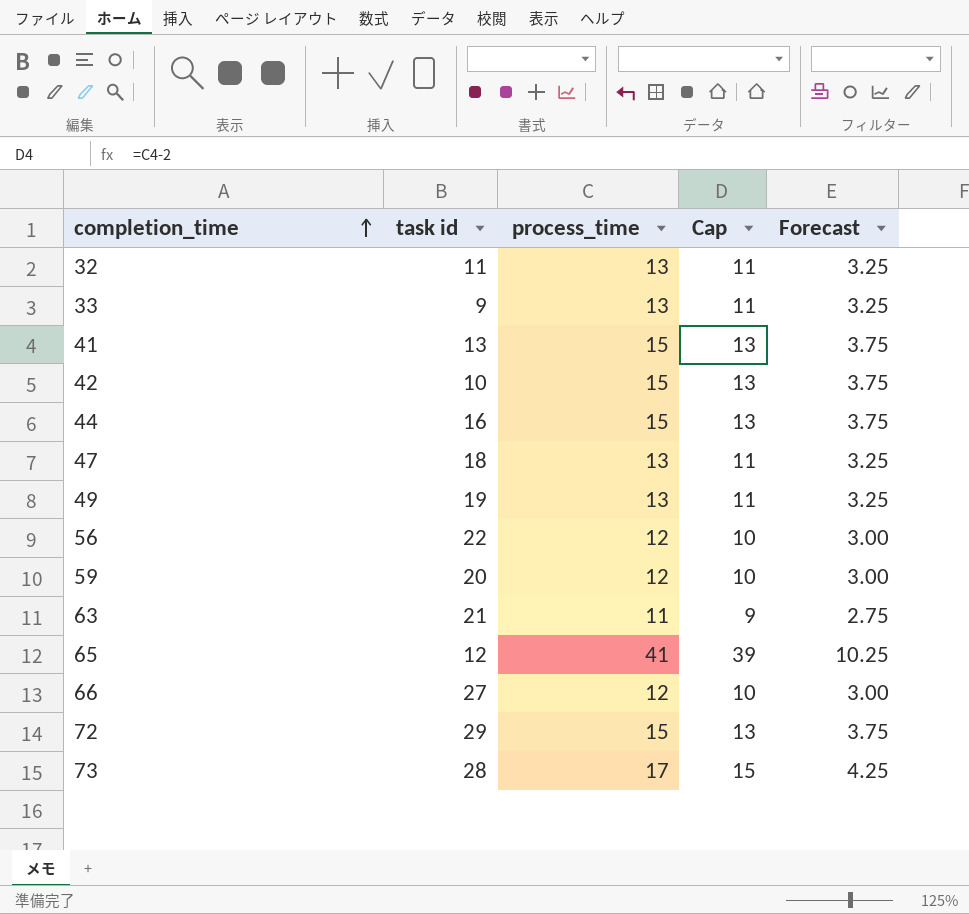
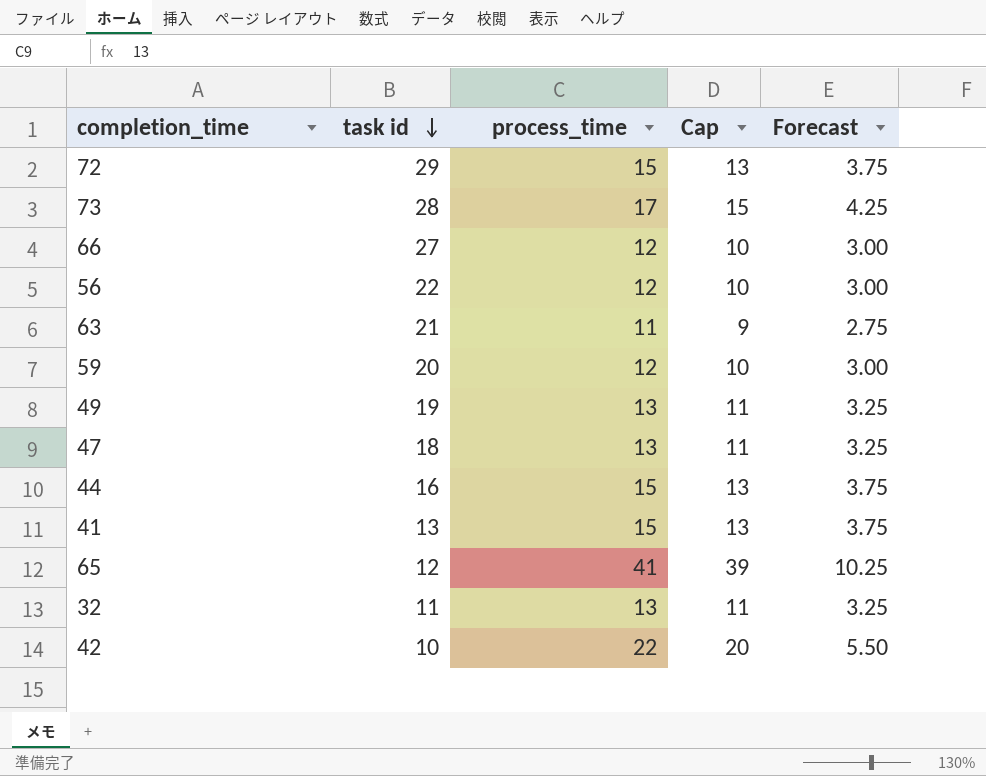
row order: completion_time ascending -> task id descending
row 33: 9 | 13 | 11 | 3.25 -> none
42 | process_time: 15 -> 22
42 | Cap: 13 -> 20
42 | Forecast: 3.75 -> 5.50

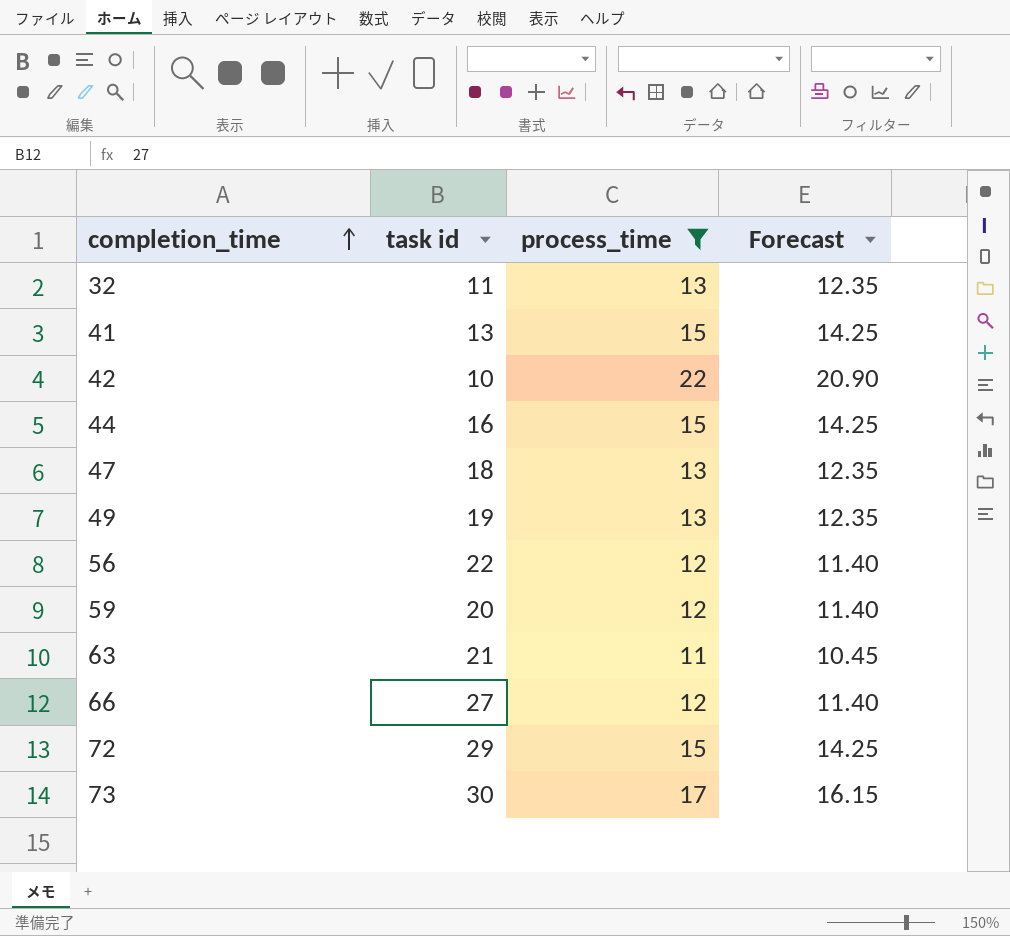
filter: none -> process_time != 41
row order: task id descending -> completion_time ascending
column Cap | formula: [process_time] - 2 -> none
column Forecast | formula: [process_time] * 0.25 -> [process_time] * 0.95
73 | task id: 28 -> 30

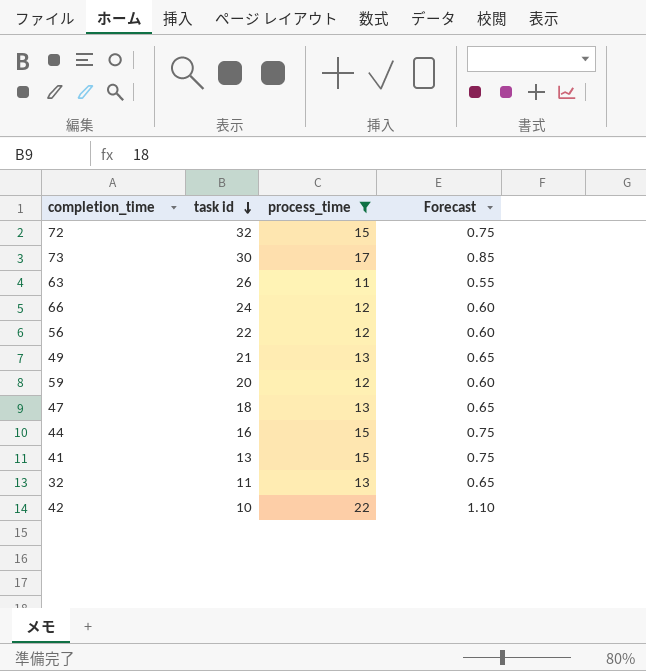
row order: completion_time ascending -> task id descending
column Forecast | formula: [process_time] * 0.95 -> [process_time] * 0.05
72 | task id: 29 -> 32
63 | task id: 21 -> 26
66 | task id: 27 -> 24
49 | task id: 19 -> 21

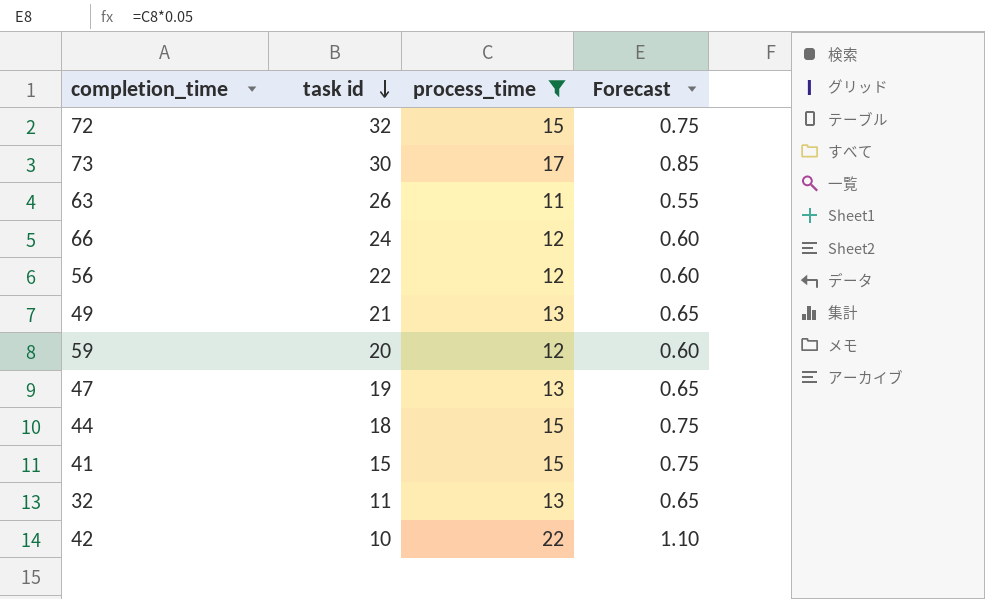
47 | task id: 18 -> 19
44 | task id: 16 -> 18
41 | task id: 13 -> 15

